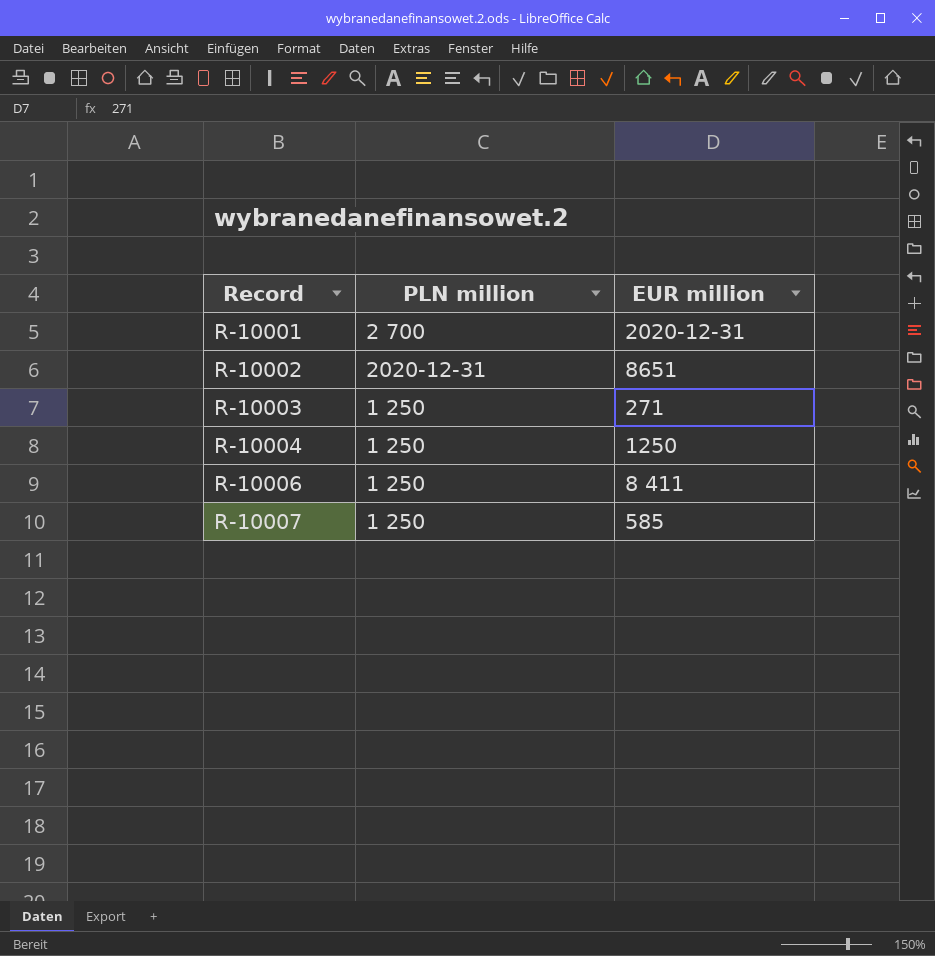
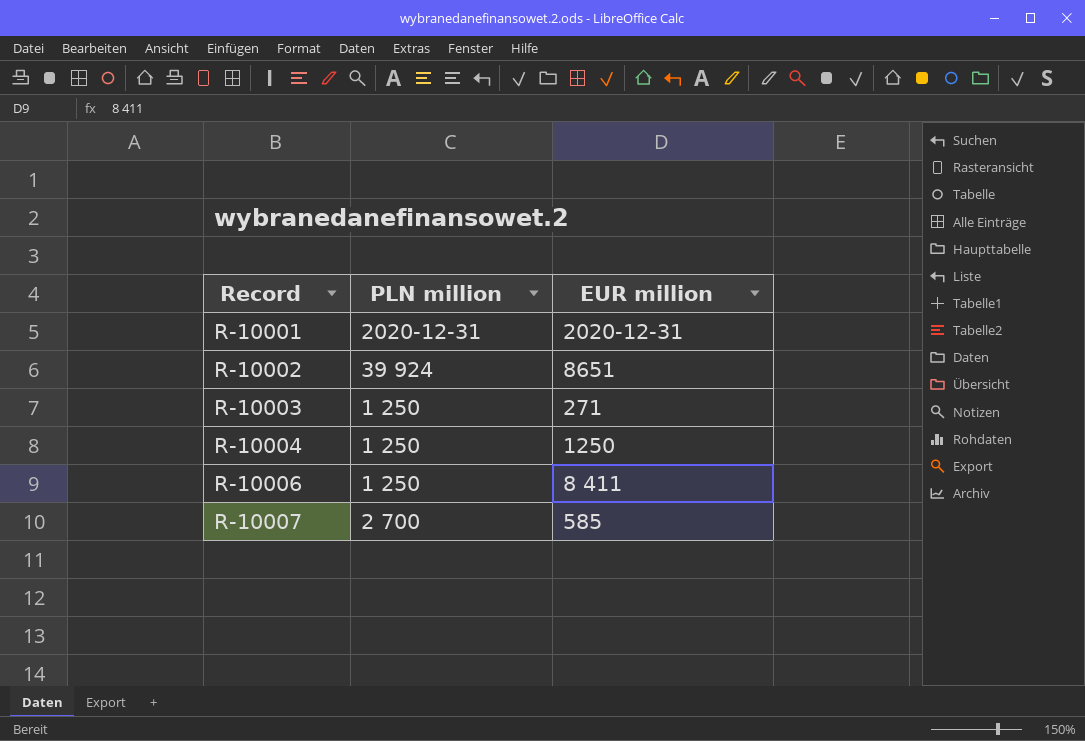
R-10001 | PLN million: 2 700 -> 2020-12-31
R-10002 | PLN million: 2020-12-31 -> 39 924
R-10007 | PLN million: 1 250 -> 2 700

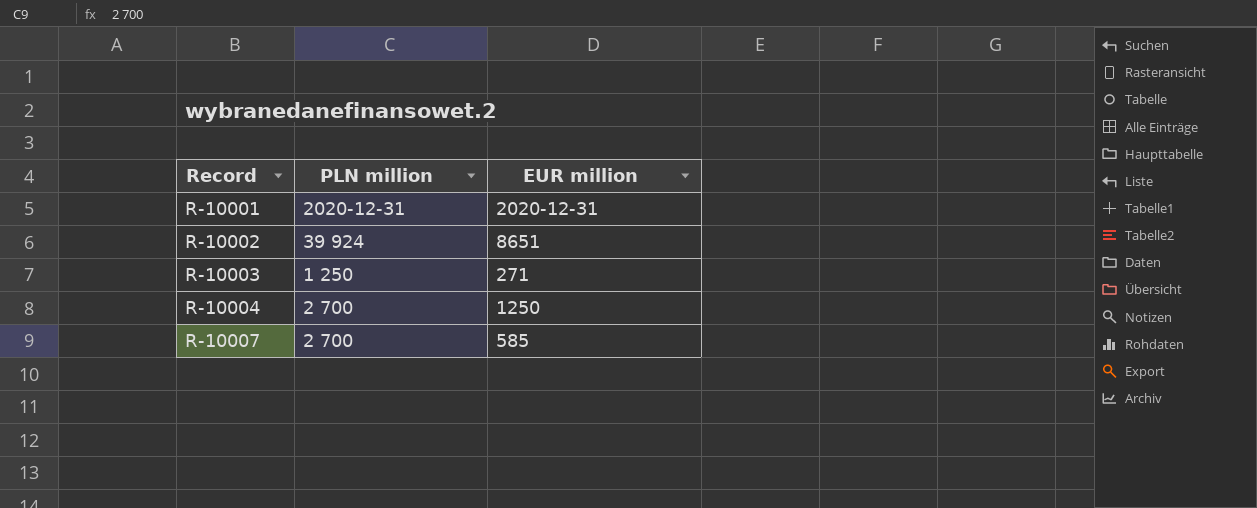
row R-10006: 1 250 | 8 411 -> none
R-10004 | PLN million: 1 250 -> 2 700

